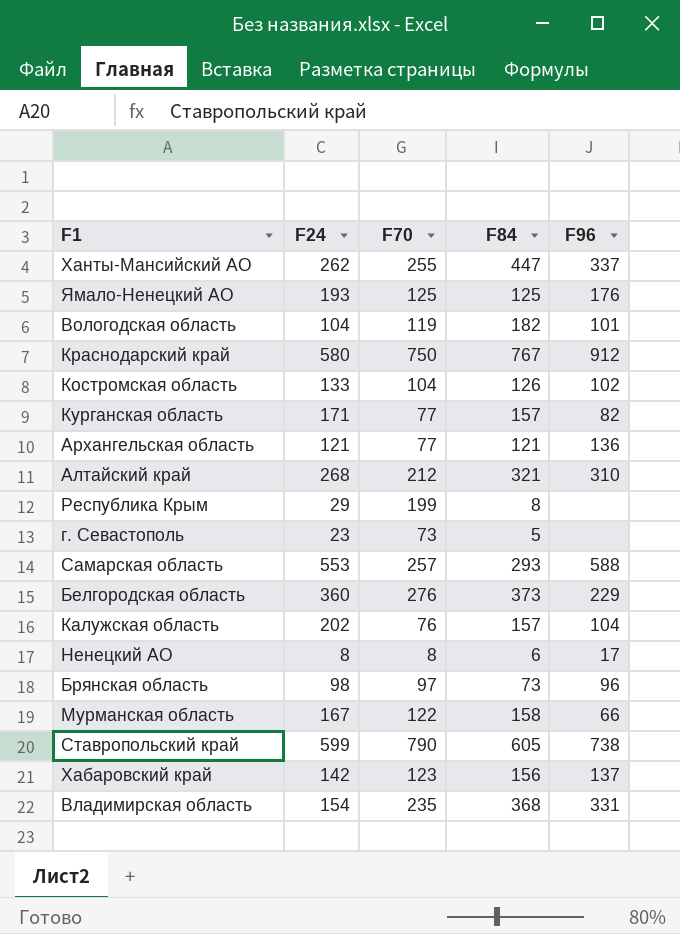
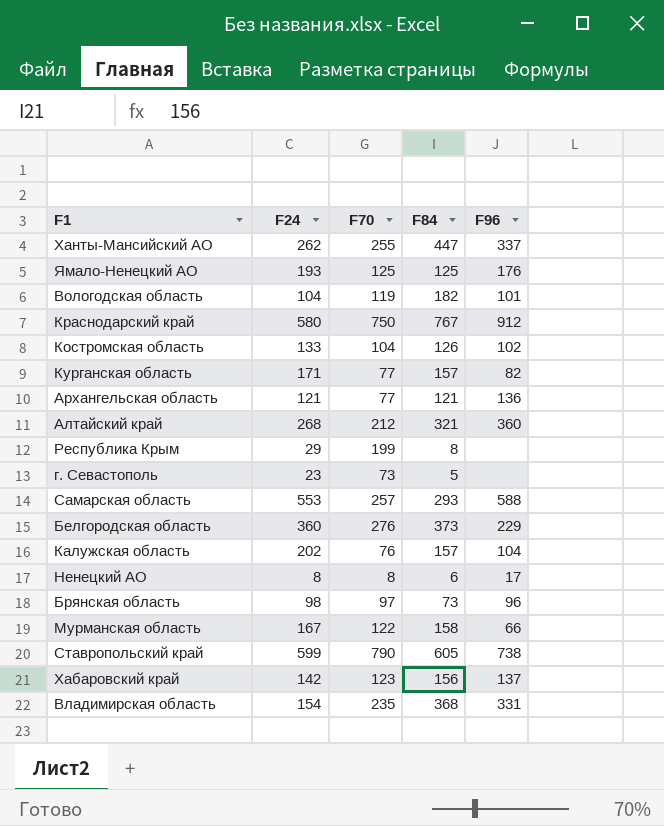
Алтайский край | F96: 310 -> 360

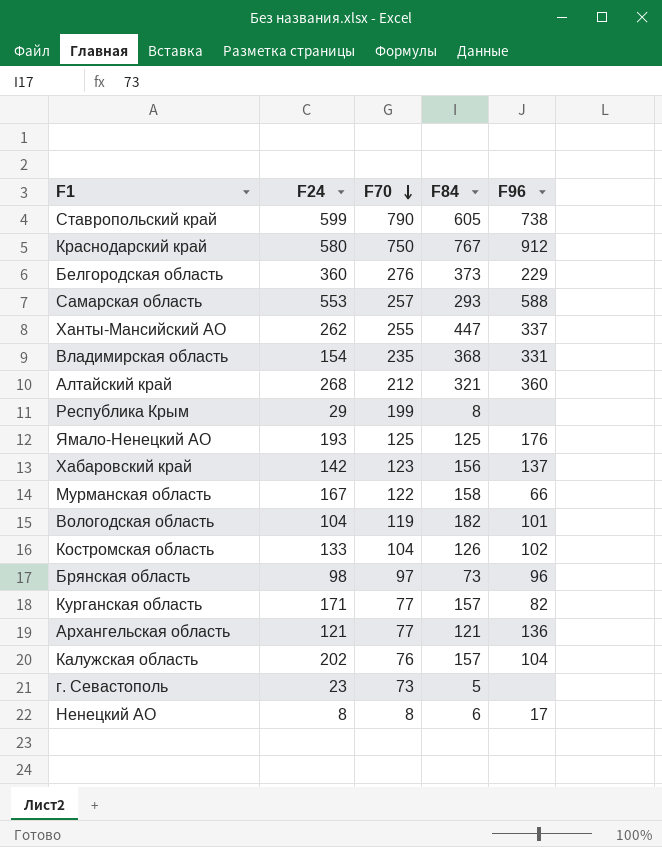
row order: none -> F70 descending

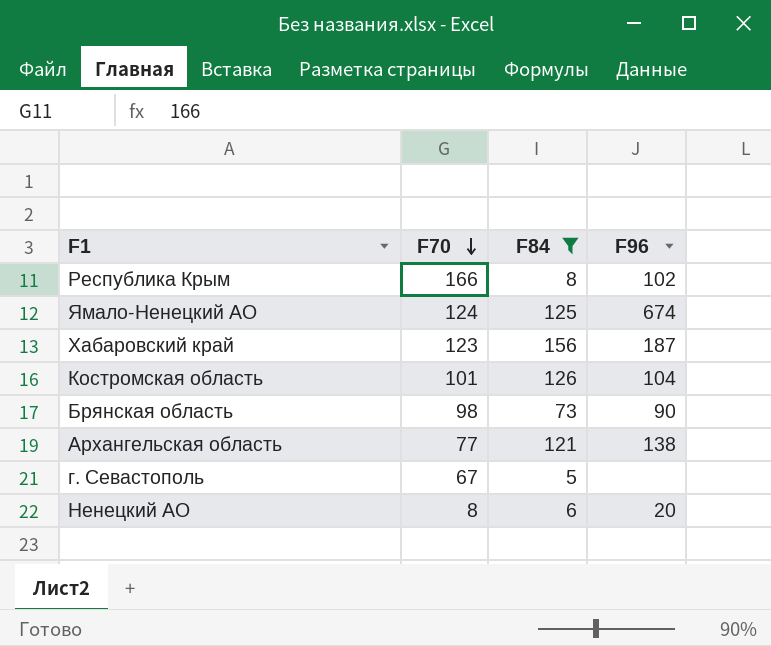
filter: none -> F84 <= 156
column F24 | position: 2 -> none
Республика Крым | F70: 199 -> 166
Республика Крым | F96: none -> 102
Ямало-Ненецкий АО | F70: 125 -> 124
Ямало-Ненецкий АО | F96: 176 -> 674
Хабаровский край | F96: 137 -> 187
Костромская область | F70: 104 -> 101
Костромская область | F96: 102 -> 104
Брянская область | F70: 97 -> 98
Брянская область | F96: 96 -> 90
Архангельская область | F96: 136 -> 138
г. Севастополь | F70: 73 -> 67
Ненецкий АО | F96: 17 -> 20

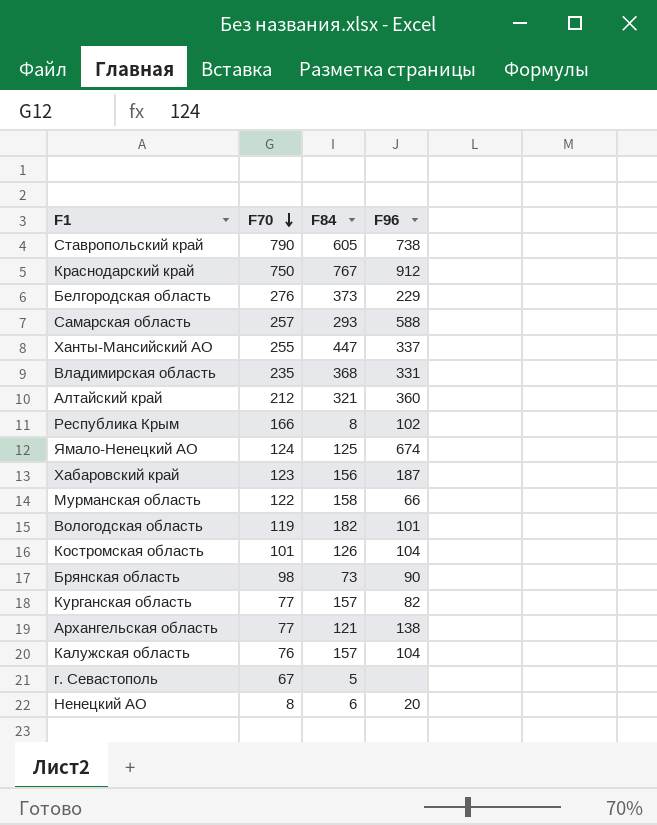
filter: F84 <= 156 -> none

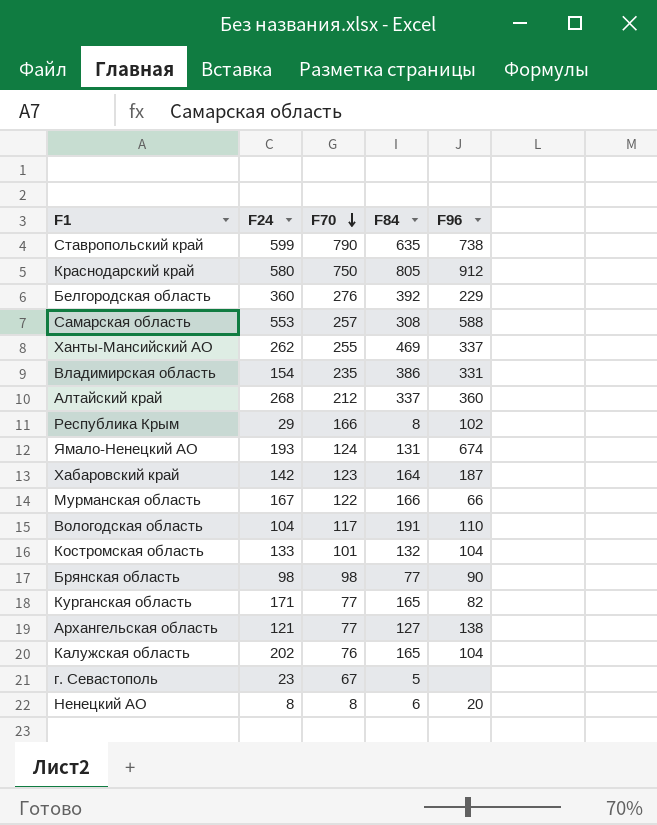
column F24 | position: none -> 2
Ставропольский край | F84: 605 -> 635
Краснодарский край | F84: 767 -> 805
Белгородская область | F84: 373 -> 392
Самарская область | F84: 293 -> 308
Ханты-Мансийский АО | F84: 447 -> 469
Владимирская область | F84: 368 -> 386
Алтайский край | F84: 321 -> 337
Ямало-Ненецкий АО | F84: 125 -> 131
Хабаровский край | F84: 156 -> 164
Мурманская область | F84: 158 -> 166
Вологодская область | F70: 119 -> 117
Вологодская область | F84: 182 -> 191
Вологодская область | F96: 101 -> 110
Костромская область | F84: 126 -> 132
Брянская область | F84: 73 -> 77
Курганская область | F84: 157 -> 165
Архангельская область | F84: 121 -> 127
Калужская область | F84: 157 -> 165

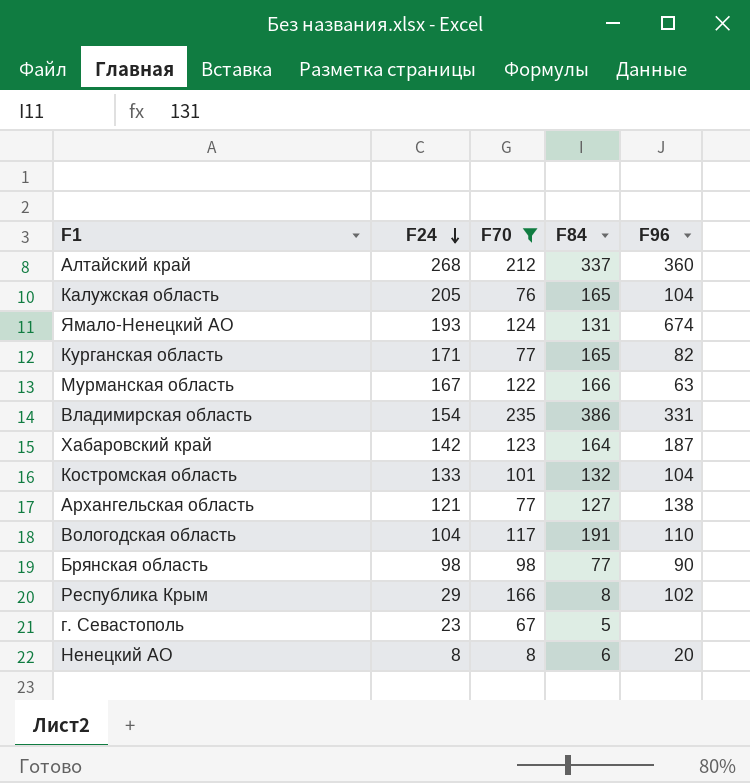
filter: none -> F70 <= 235
row order: F70 descending -> F24 descending
Калужская область | F24: 202 -> 205
Мурманская область | F96: 66 -> 63

